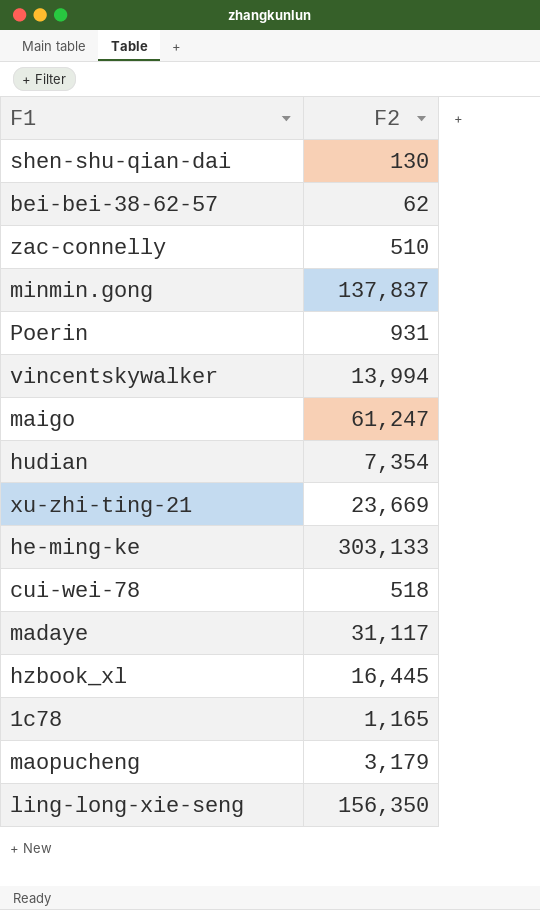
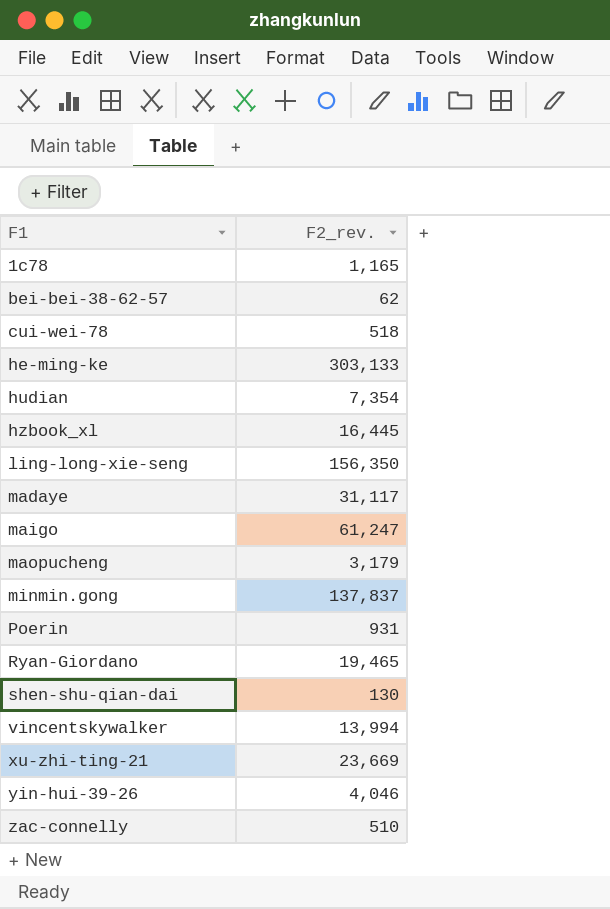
row order: none -> F1 ascending
column name: F2 -> F2_rev.
row Ryan-Giordano: none -> 19,465
row yin-hui-39-26: none -> 4,046

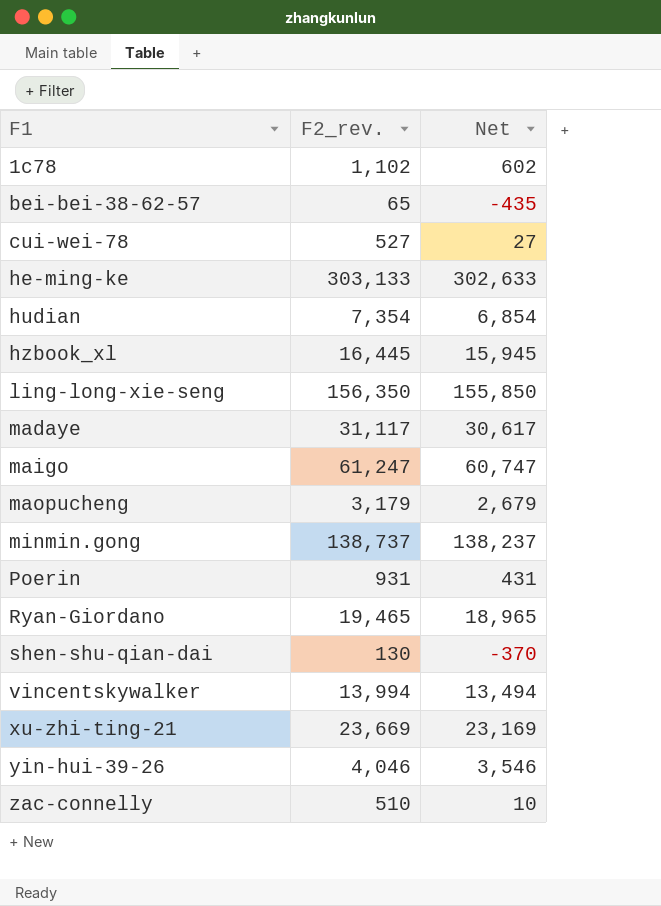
column Net | formula: none -> [F2_rev.] - 500
1c78 | F2_rev.: 1,165 -> 1,102
bei-bei-38-62-57 | F2_rev.: 62 -> 65
cui-wei-78 | F2_rev.: 518 -> 527
minmin.gong | F2_rev.: 137,837 -> 138,737

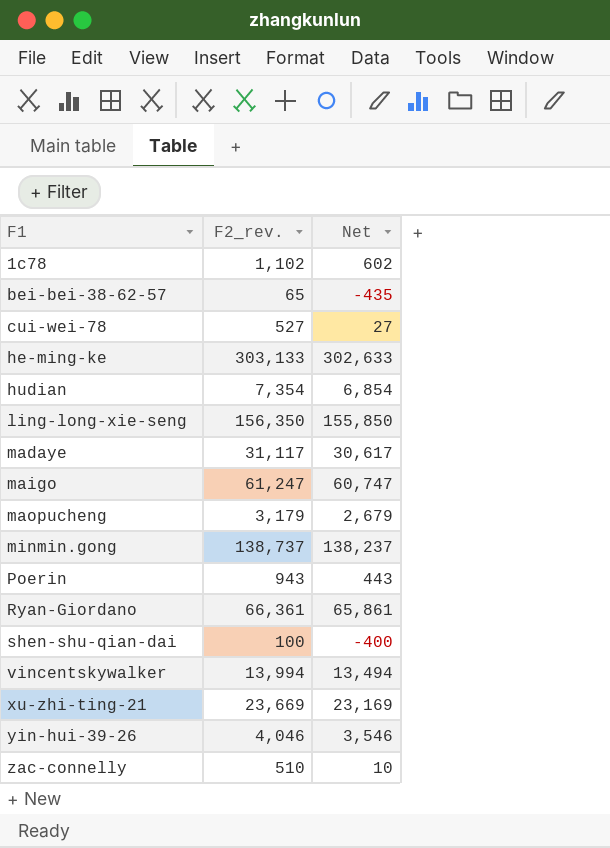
row hzbook_xl: 16,445 | 15,945 -> none
Poerin | F2_rev.: 931 -> 943
Poerin | Net: 431 -> 443
Ryan-Giordano | F2_rev.: 19,465 -> 66,361
Ryan-Giordano | Net: 18,965 -> 65,861
shen-shu-qian-dai | F2_rev.: 130 -> 100
shen-shu-qian-dai | Net: -370 -> -400

